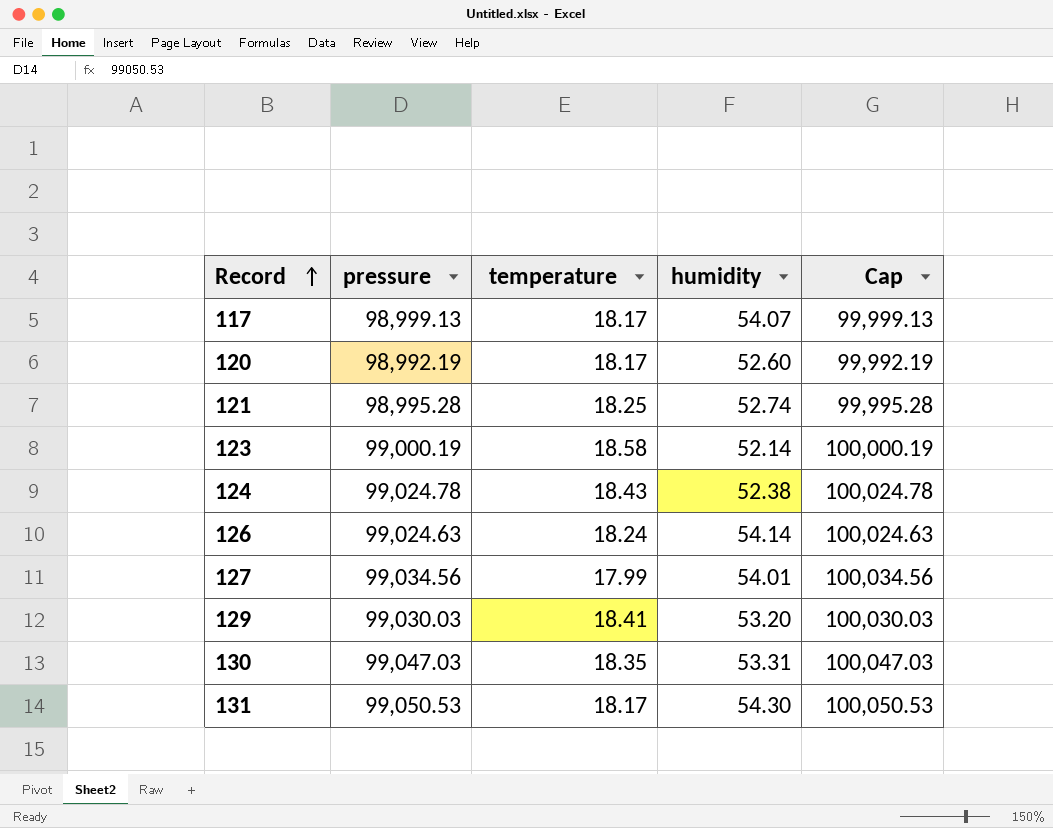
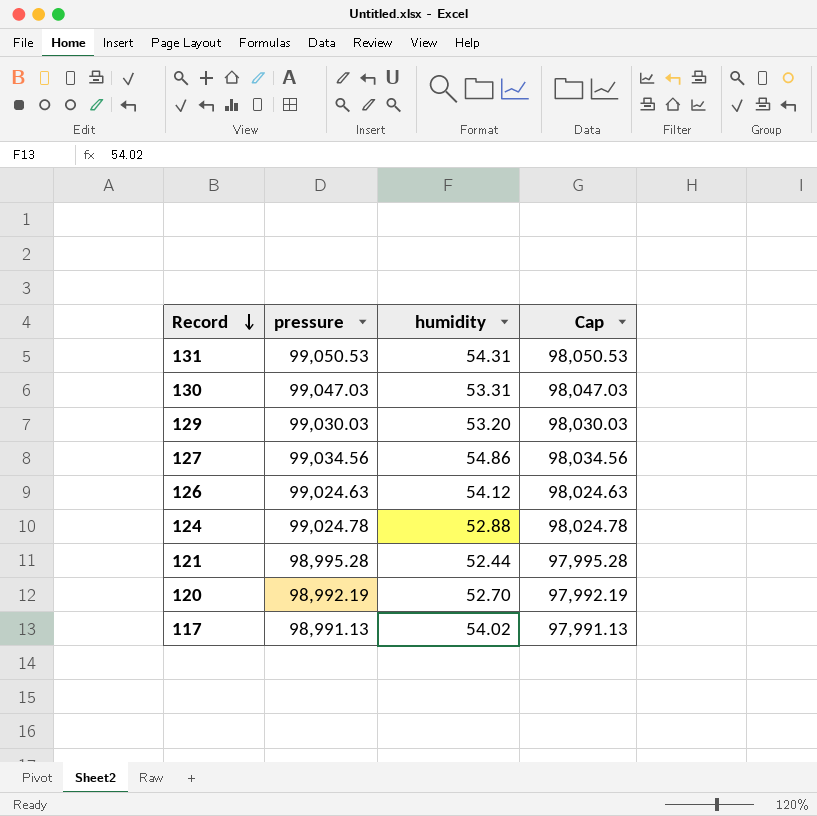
row order: Record ascending -> Record descending
column temperature | position: 3 -> none
column Cap | formula: [pressure] + 1000 -> [pressure] - 1000
row 123: 99,000.19 | 18.58 | 52.14 | 100,000.19 -> none
131 | humidity: 54.30 -> 54.31
127 | humidity: 54.01 -> 54.86
126 | humidity: 54.14 -> 54.12
124 | humidity: 52.38 -> 52.88
121 | humidity: 52.74 -> 52.44
120 | humidity: 52.60 -> 52.70
117 | pressure: 98,999.13 -> 98,991.13
117 | humidity: 54.07 -> 54.02

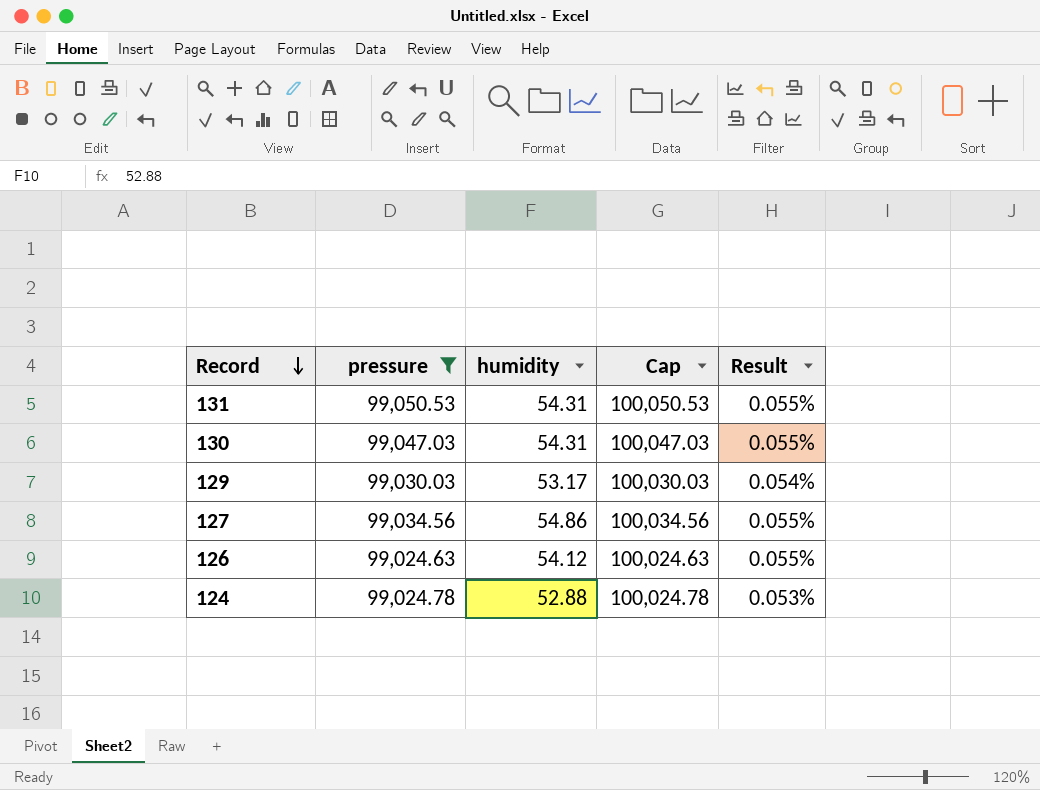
filter: none -> pressure >= 99,024.63
column Cap | formula: [pressure] - 1000 -> [pressure] + 1000
column Result | formula: none -> [humidity] / [pressure]
130 | humidity: 53.31 -> 54.31
129 | humidity: 53.20 -> 53.17

